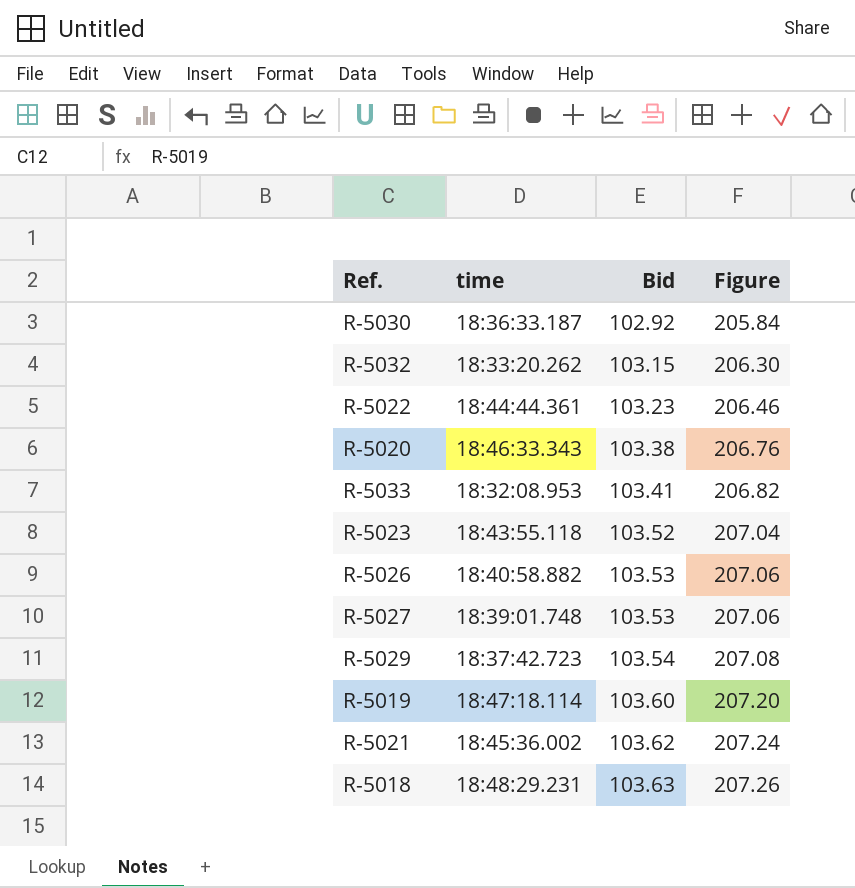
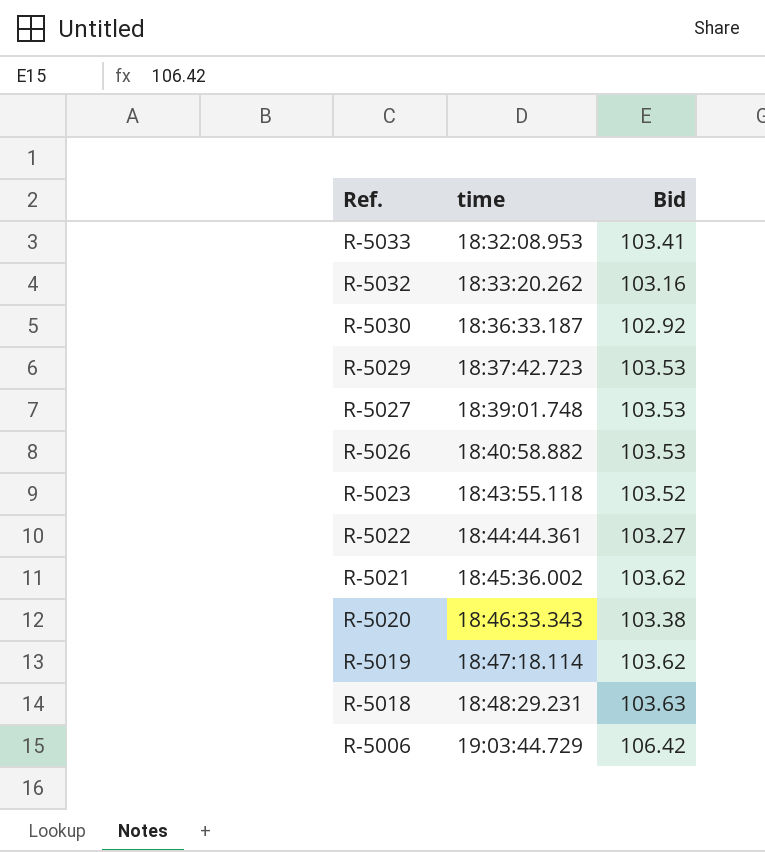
row order: Bid ascending -> Ref. descending
column Figure | formula: [Bid] * 2 -> none
R-5032 | Bid: 103.15 -> 103.16
R-5029 | Bid: 103.54 -> 103.53
R-5022 | Bid: 103.23 -> 103.27
R-5019 | Bid: 103.60 -> 103.62
row R-5006: none -> 19:03:44.729 | 106.42

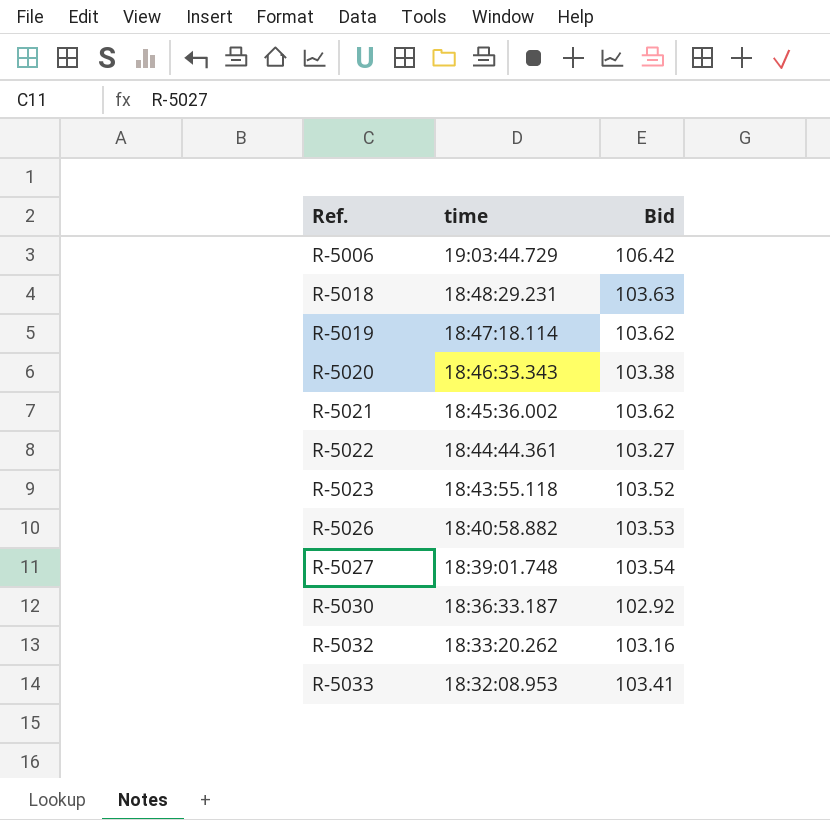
row order: Ref. descending -> Ref. ascending
row R-5029: 18:37:42.723 | 103.53 -> none
R-5027 | Bid: 103.53 -> 103.54

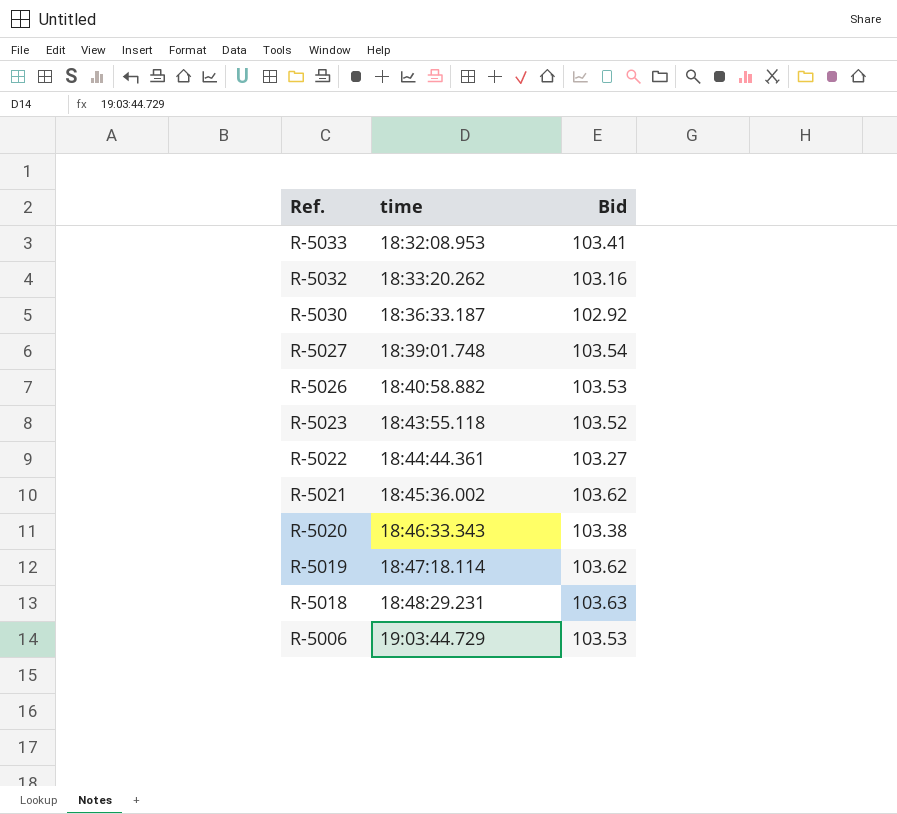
row order: Ref. ascending -> Ref. descending
R-5006 | Bid: 106.42 -> 103.53

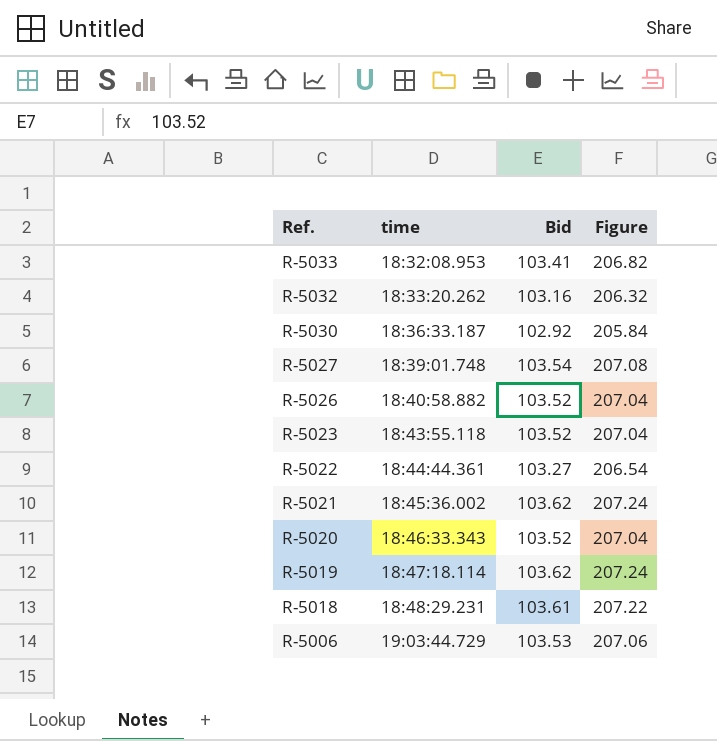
column Figure | formula: none -> [Bid] * 2
R-5026 | Bid: 103.53 -> 103.52
R-5020 | Bid: 103.38 -> 103.52
R-5018 | Bid: 103.63 -> 103.61

